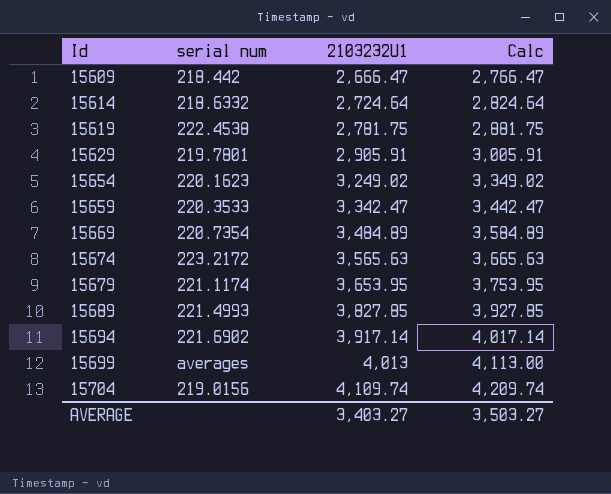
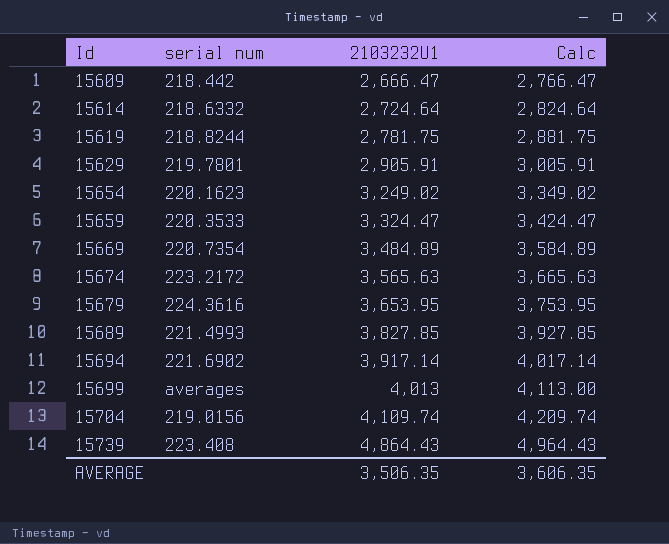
15619 | serial num: 222.4538 -> 218.8244
15659 | 2103232U1: 3,342.47 -> 3,324.47
15659 | Calc: 3,442.47 -> 3,424.47
15679 | serial num: 221.1174 -> 224.3616
row 15739: none -> 223.408 | 4,864.43 | 4,964.43
AVERAGE | 2103232U1: 3,403.27 -> 3,506.35
AVERAGE | Calc: 3,503.27 -> 3,606.35

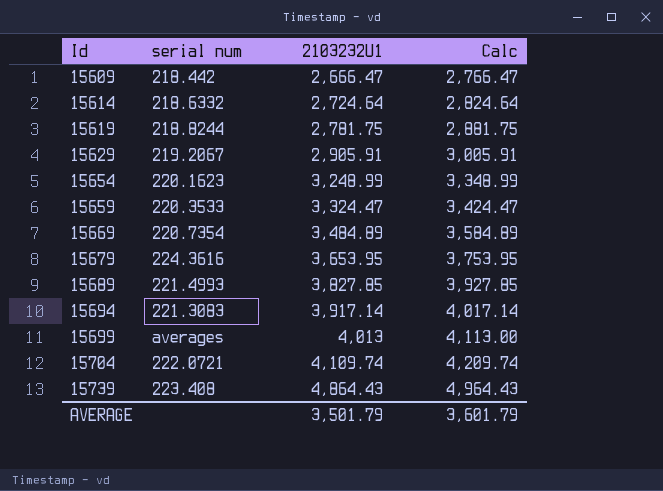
row 15674: 223.2172 | 3,565.63 | 3,665.63 -> none
15629 | serial num: 219.7801 -> 219.2067
15654 | 2103232U1: 3,249.02 -> 3,248.99
15654 | Calc: 3,349.02 -> 3,348.99
15694 | serial num: 221.6902 -> 221.3083
15704 | serial num: 219.0156 -> 222.0721
AVERAGE | 2103232U1: 3,506.35 -> 3,501.79
AVERAGE | Calc: 3,606.35 -> 3,601.79

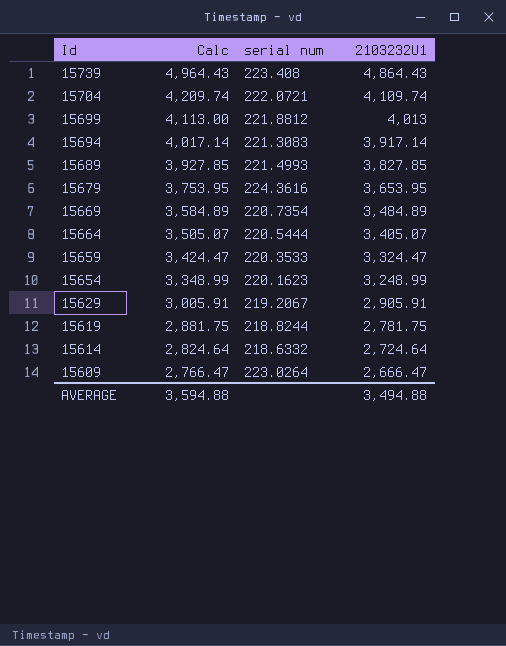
row order: Id ascending -> Id descending
column Calc | position: 4 -> 2
15699 | serial num: averages -> 221.8812
row 15664: none -> 3,505.07 | 220.5444 | 3,405.07
15609 | serial num: 218.442 -> 223.0264
AVERAGE | Calc: 3,601.79 -> 3,594.88
AVERAGE | 2103232U1: 3,501.79 -> 3,494.88

